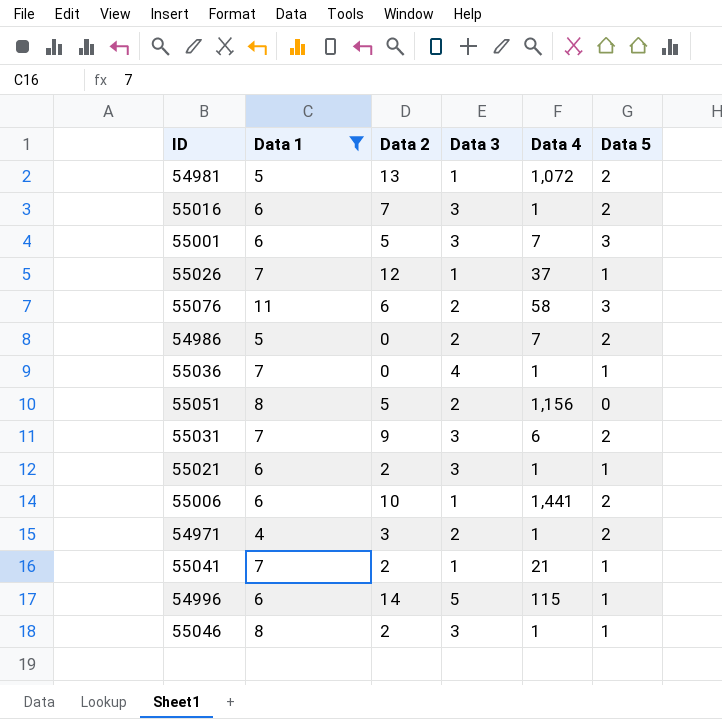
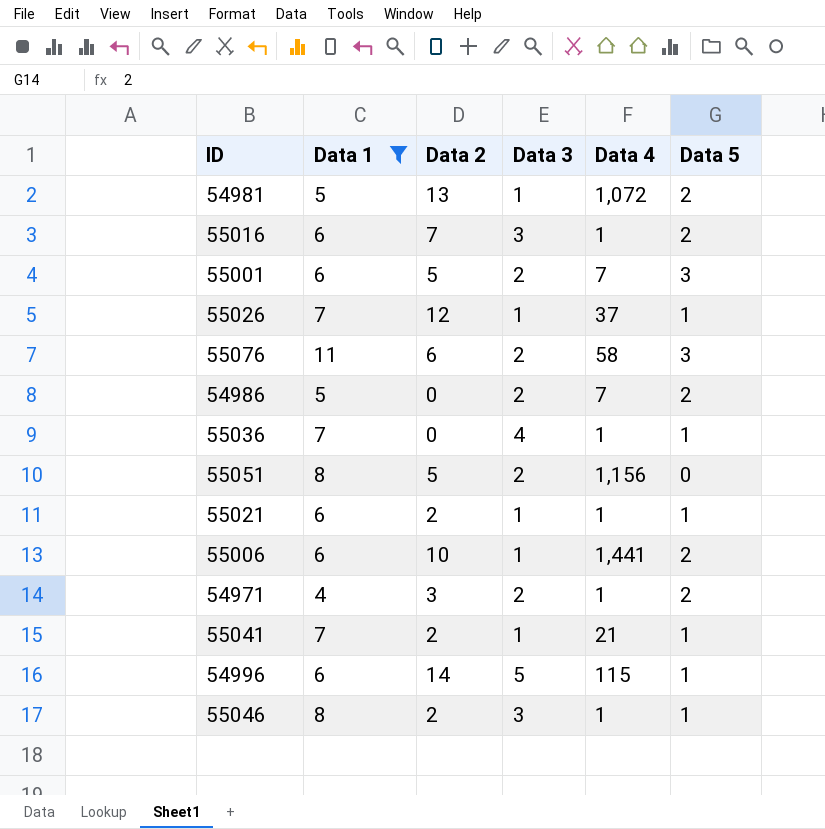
row 55031: 7 | 9 | 3 | 6 | 2 -> none
55001 | Data 3: 3 -> 2
55021 | Data 3: 3 -> 1

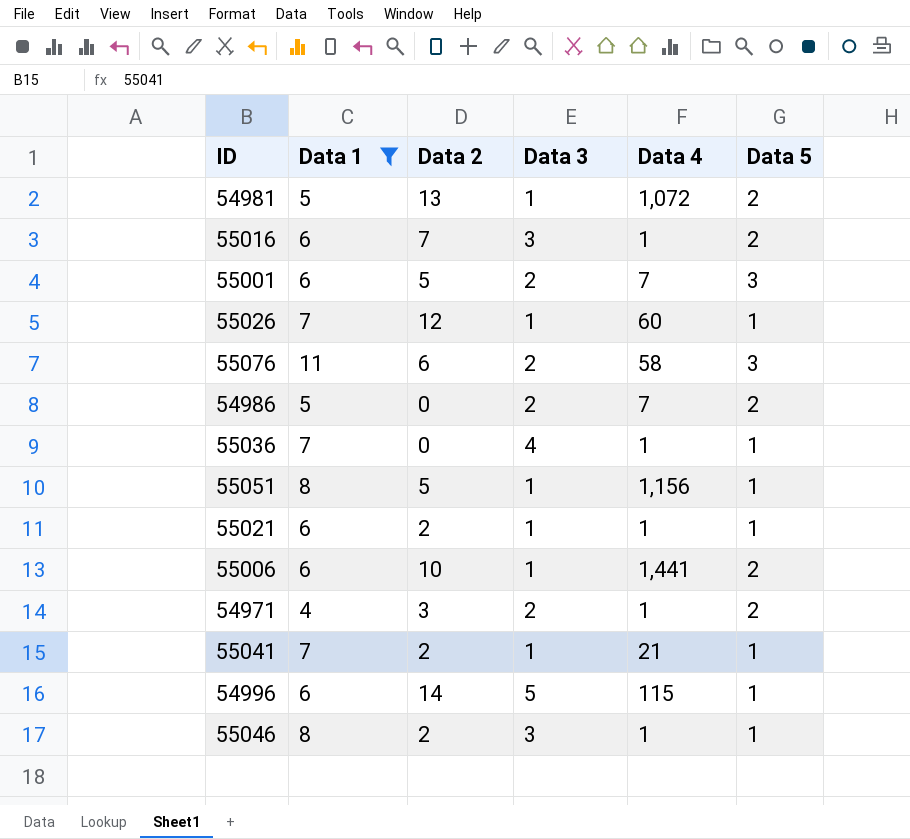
55026 | Data 4: 37 -> 60
55051 | Data 3: 2 -> 1
55051 | Data 5: 0 -> 1

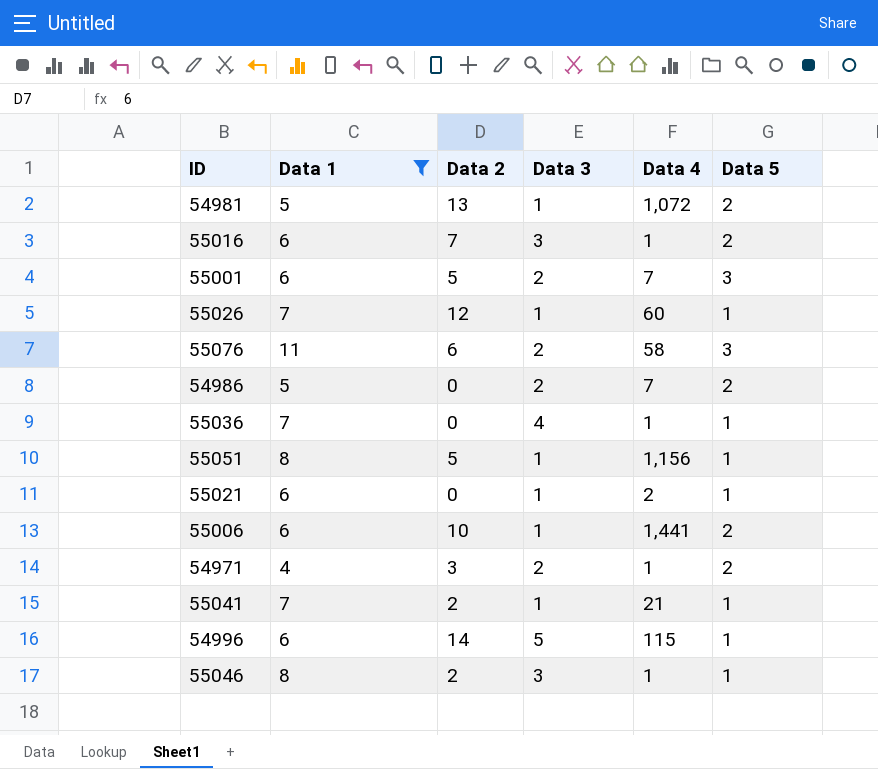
55021 | Data 2: 2 -> 0
55021 | Data 4: 1 -> 2

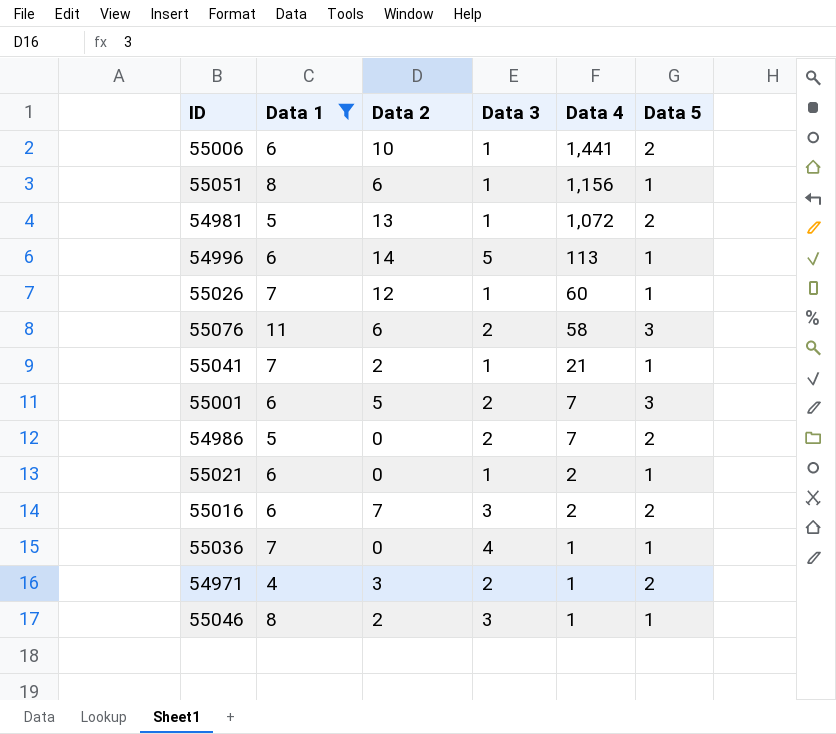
row order: none -> Data 4 descending
55051 | Data 2: 5 -> 6
54996 | Data 4: 115 -> 113
55016 | Data 4: 1 -> 2

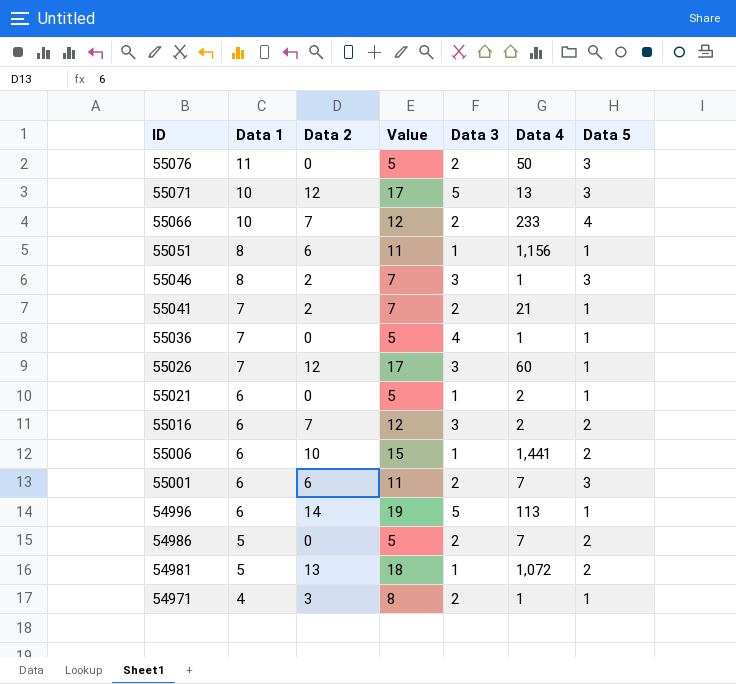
filter: Data 1 != 10 -> none
row order: Data 4 descending -> ID descending
column Value | formula: none -> [Data 2] + 5
55076 | Data 2: 6 -> 0
55076 | Data 4: 58 -> 50
55046 | Data 5: 1 -> 3
55041 | Data 3: 1 -> 2
55026 | Data 3: 1 -> 3
55001 | Data 2: 5 -> 6
54971 | Data 5: 2 -> 1

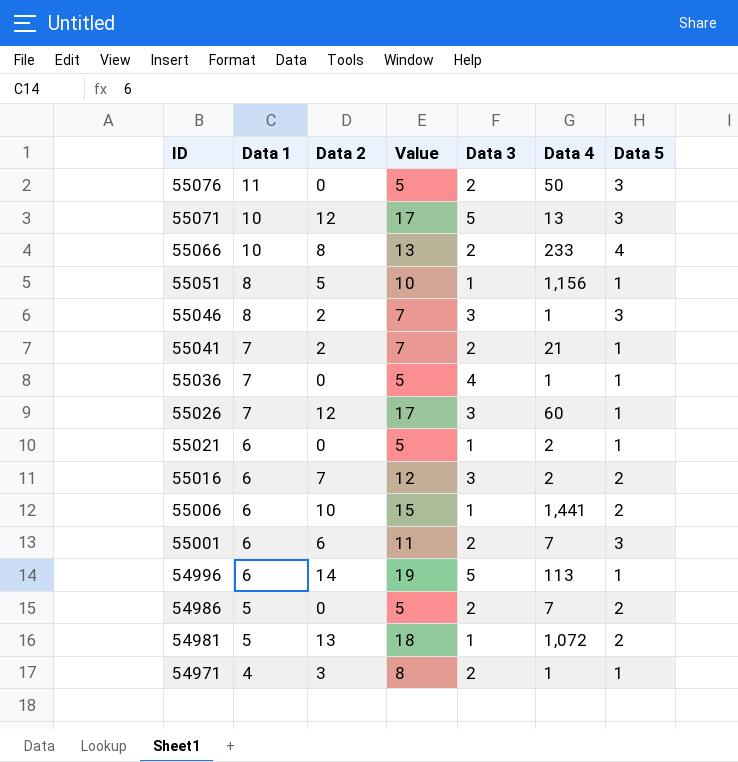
55066 | Data 2: 7 -> 8
55066 | Value: 12 -> 13
55051 | Data 2: 6 -> 5
55051 | Value: 11 -> 10

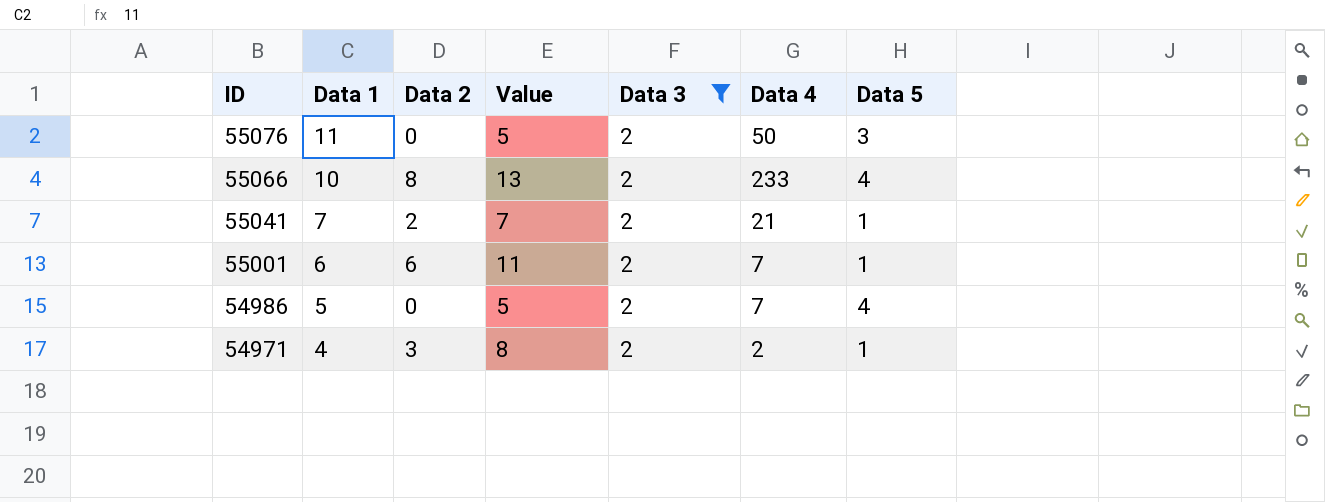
filter: none -> Data 3 = 2
55001 | Data 5: 3 -> 1
54986 | Data 5: 2 -> 4
54971 | Data 4: 1 -> 2

